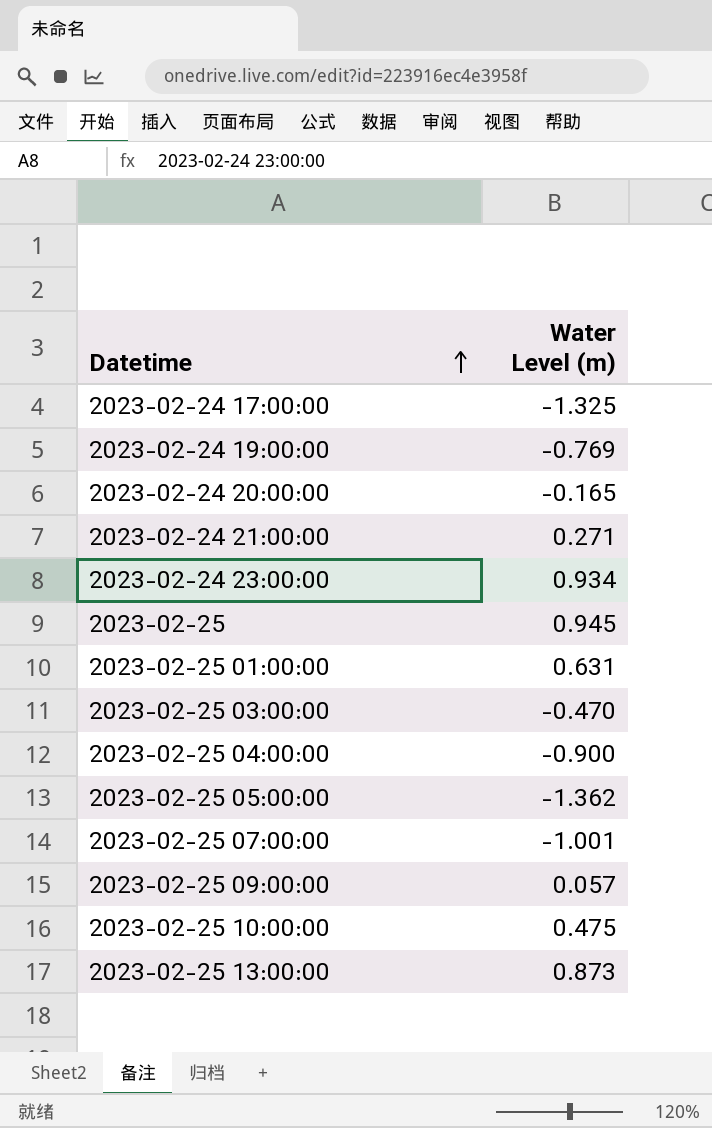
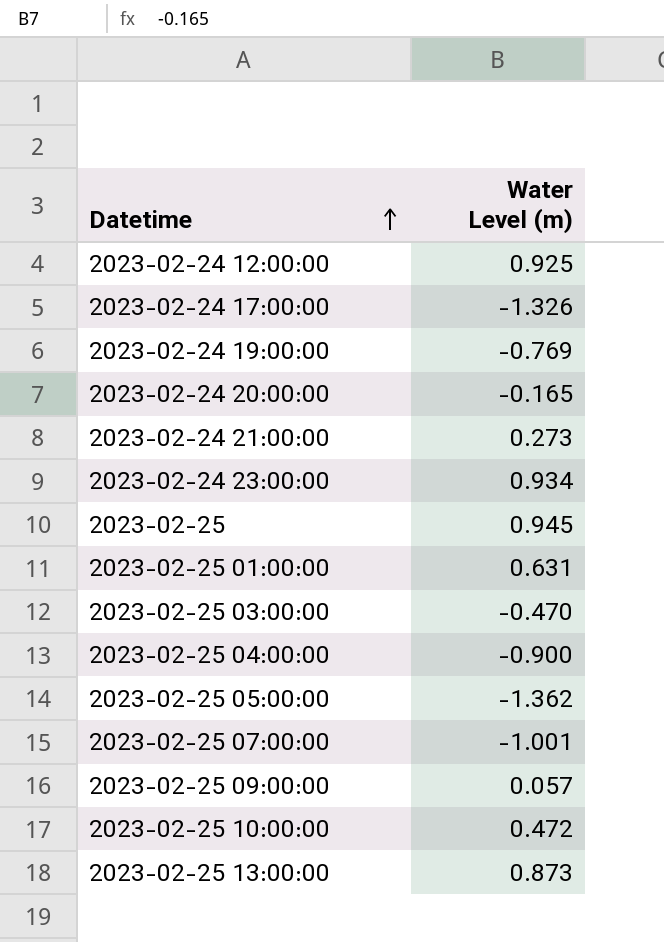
row 2023-02-24 12:00:00: none -> 0.925
2023-02-24 17:00:00 | Water Level (m): -1.325 -> -1.326
2023-02-24 21:00:00 | Water Level (m): 0.271 -> 0.273
2023-02-25 10:00:00 | Water Level (m): 0.475 -> 0.472

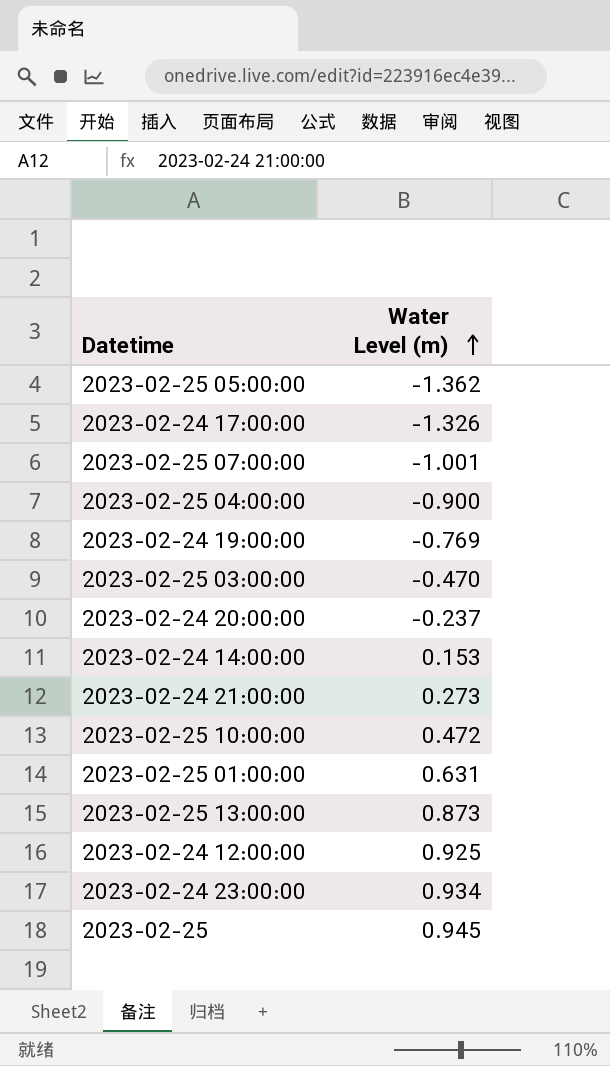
row order: Datetime ascending -> Water Level (m) ascending
row 2023-02-25 09:00:00: 0.057 -> none
2023-02-24 20:00:00 | Water Level (m): -0.165 -> -0.237
row 2023-02-24 14:00:00: none -> 0.153

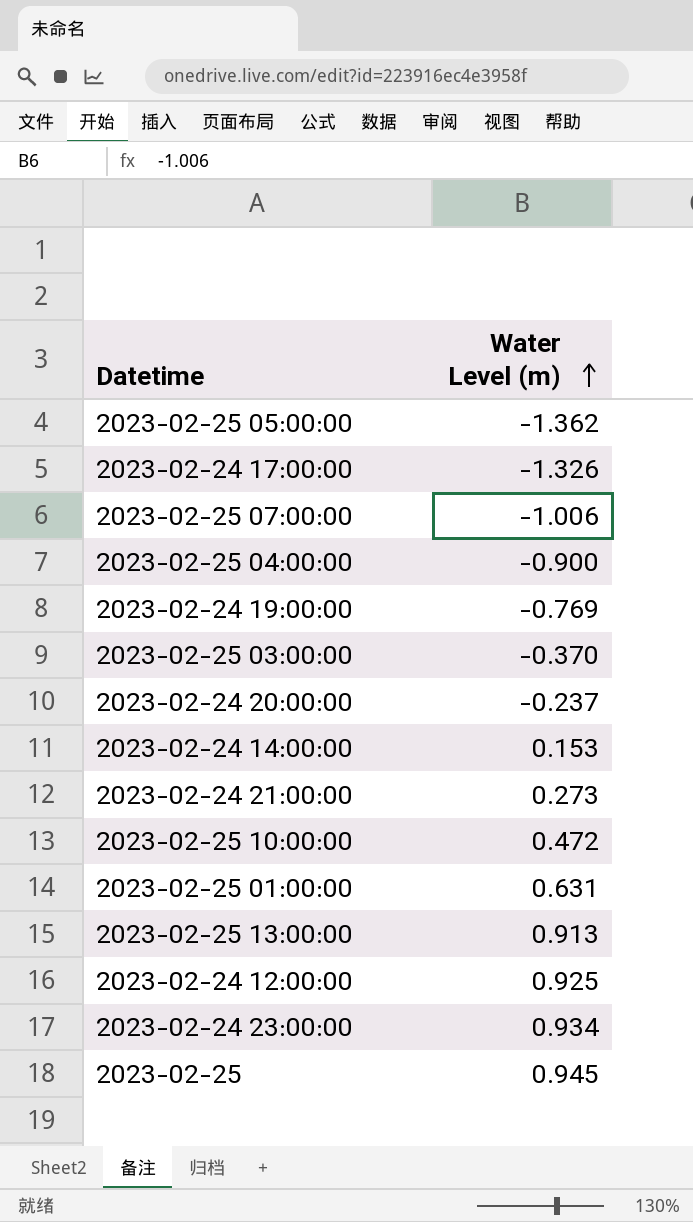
2023-02-25 07:00:00 | Water Level (m): -1.001 -> -1.006
2023-02-25 03:00:00 | Water Level (m): -0.470 -> -0.370
2023-02-25 13:00:00 | Water Level (m): 0.873 -> 0.913

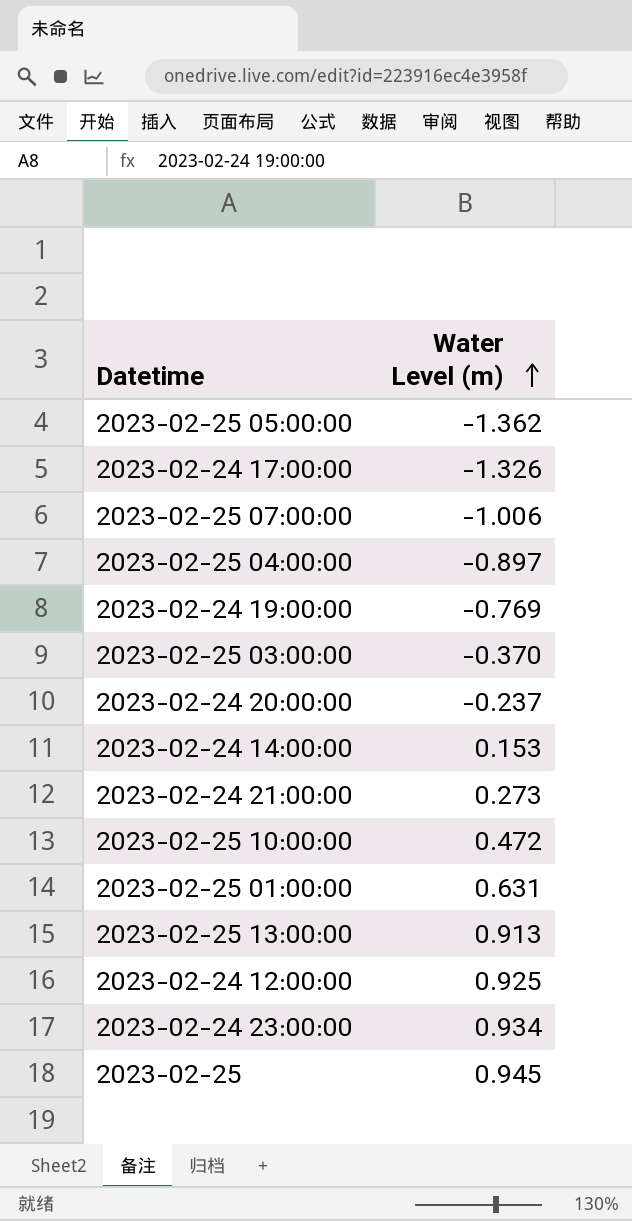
2023-02-25 04:00:00 | Water Level (m): -0.900 -> -0.897

